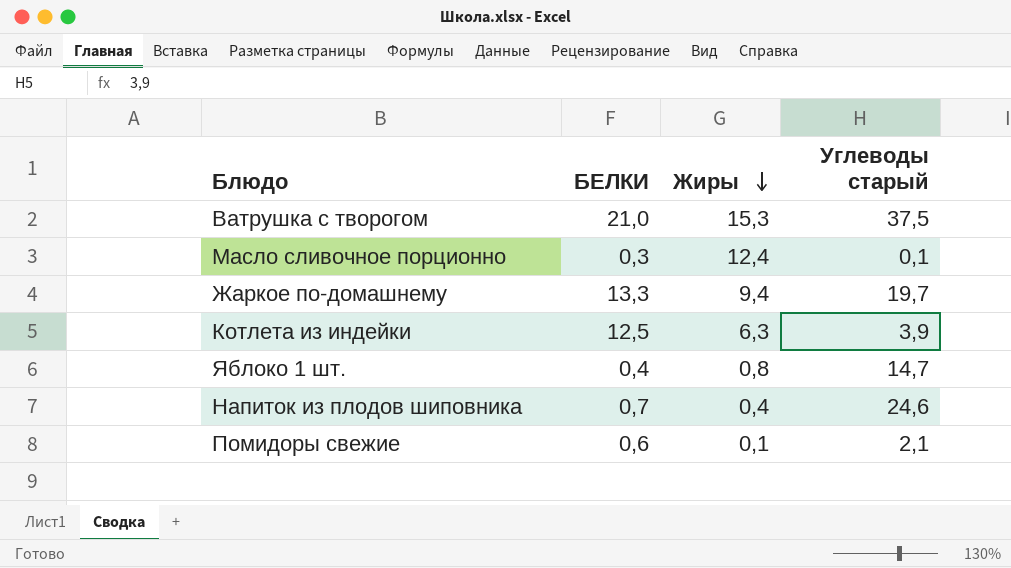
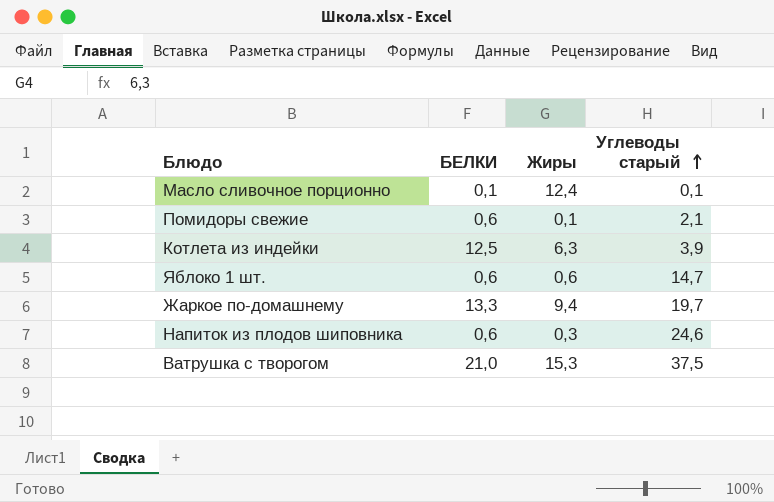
row order: Жиры descending -> Углеводы старый ascending
Масло сливочное порционно | БЕЛКИ: 0,3 -> 0,1
Яблоко 1 шт. | БЕЛКИ: 0,4 -> 0,6
Яблоко 1 шт. | Жиры: 0,8 -> 0,6
Напиток из плодов шиповника | БЕЛКИ: 0,7 -> 0,6
Напиток из плодов шиповника | Жиры: 0,4 -> 0,3

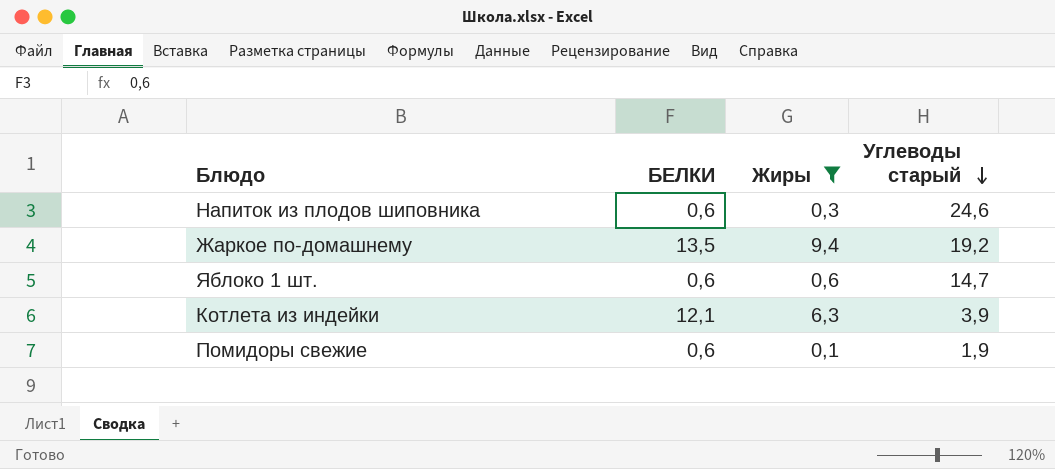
filter: none -> Жиры <= 9,4
row order: Углеводы старый ascending -> Углеводы старый descending
Жаркое по-домашнему | БЕЛКИ: 13,3 -> 13,5
Жаркое по-домашнему | Углеводы старый: 19,7 -> 19,2
Котлета из индейки | БЕЛКИ: 12,5 -> 12,1
Помидоры свежие | Углеводы старый: 2,1 -> 1,9

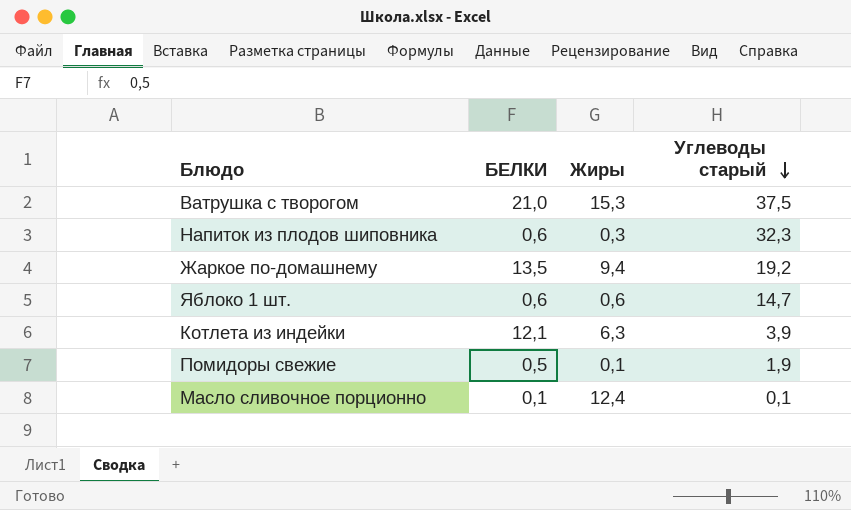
filter: Жиры <= 9,4 -> none
Напиток из плодов шиповника | Углеводы старый: 24,6 -> 32,3
Помидоры свежие | БЕЛКИ: 0,6 -> 0,5

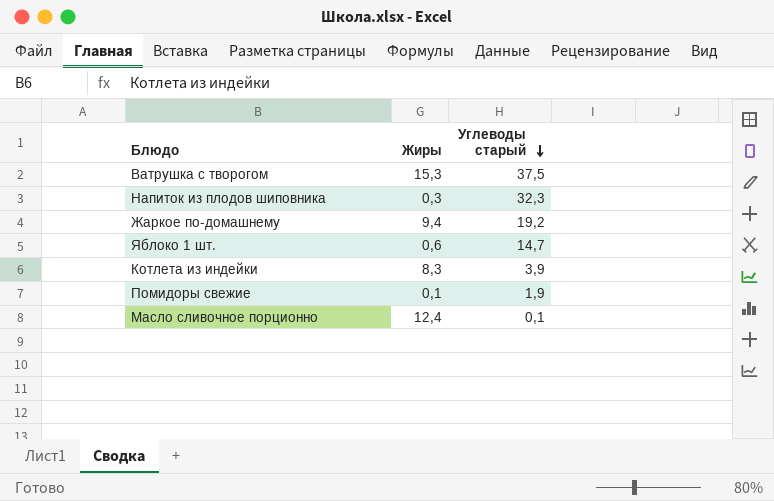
column БЕЛКИ | position: 2 -> none
Котлета из индейки | Жиры: 6,3 -> 8,3

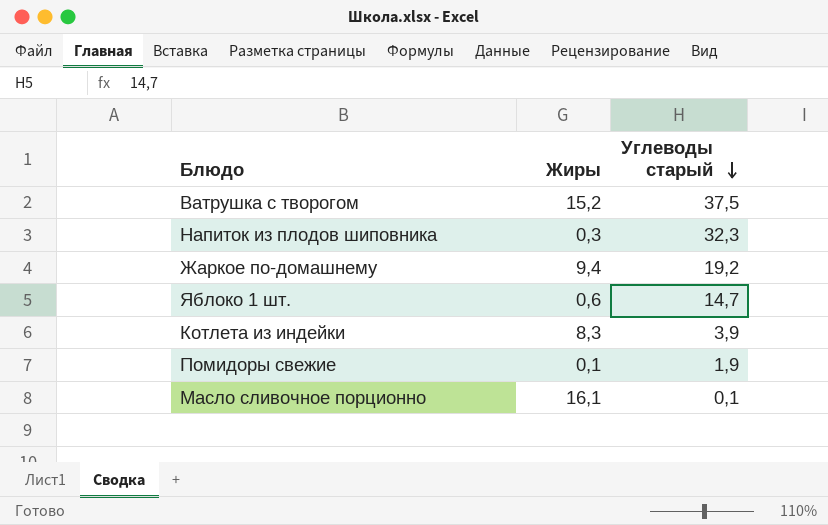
Ватрушка с творогом | Жиры: 15,3 -> 15,2
Масло сливочное порционно | Жиры: 12,4 -> 16,1

